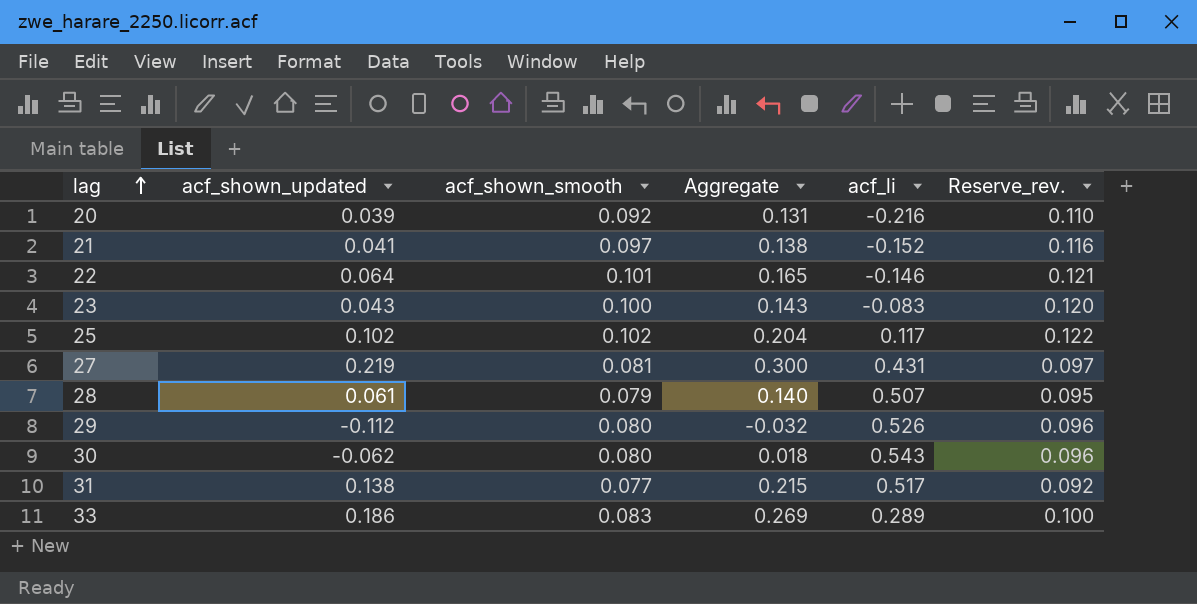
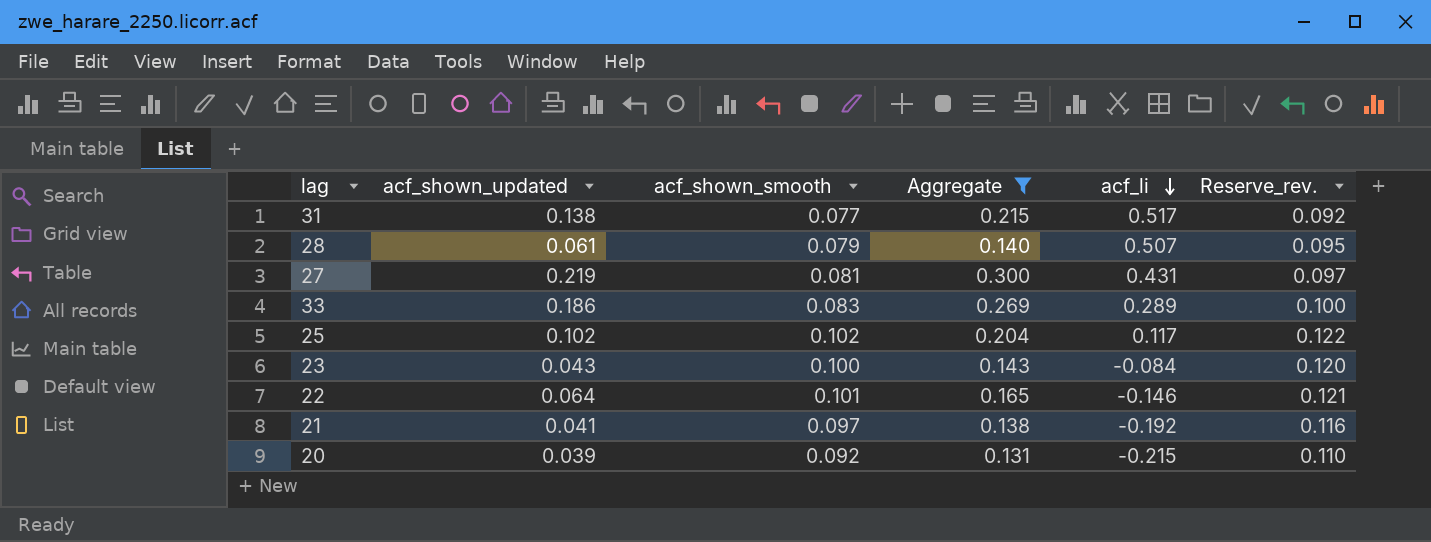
filter: none -> Aggregate >= 0.131
row order: lag ascending -> acf_li descending
23 | acf_li: -0.083 -> -0.084
21 | acf_li: -0.152 -> -0.192
20 | acf_li: -0.216 -> -0.215

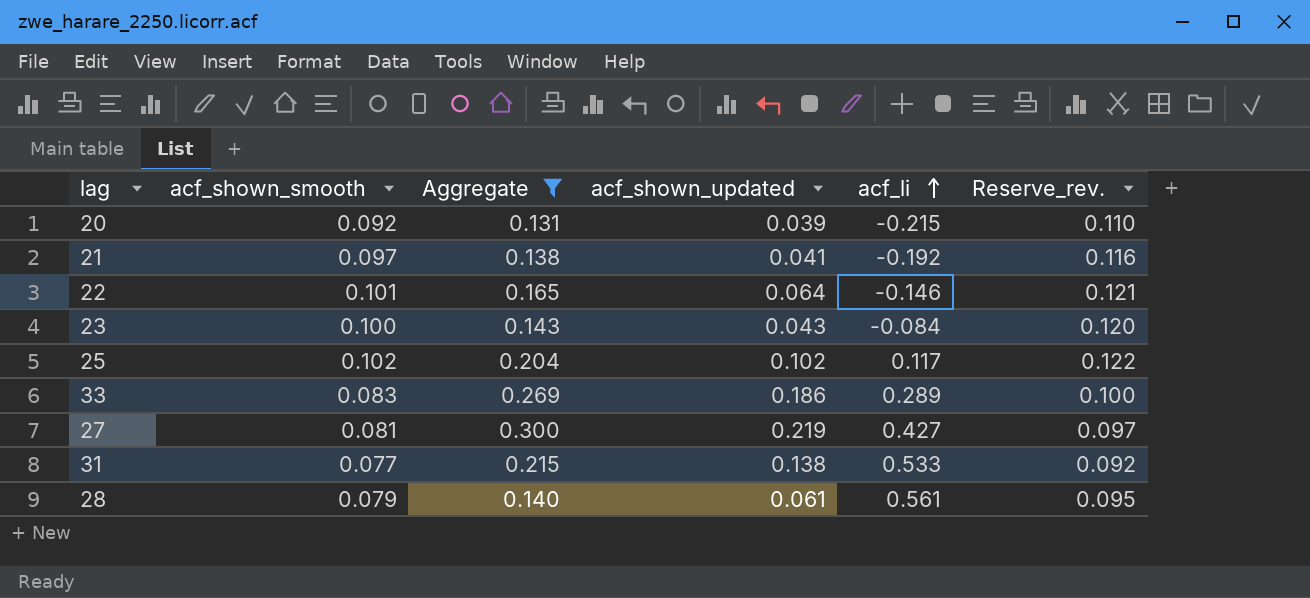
row order: acf_li descending -> acf_li ascending
column acf_shown_updated | position: 2 -> 4
27 | acf_li: 0.431 -> 0.427
31 | acf_li: 0.517 -> 0.533
28 | acf_li: 0.507 -> 0.561

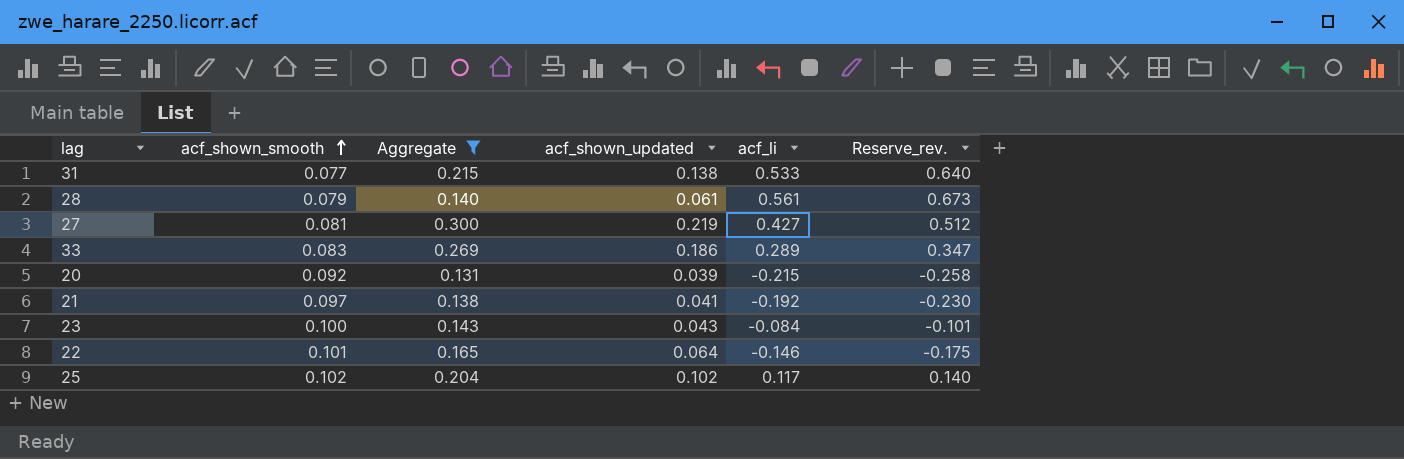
row order: acf_li ascending -> acf_shown_smooth ascending
column Reserve_rev. | formula: [acf_shown_smooth] * 1.2 -> [acf_li] * 1.2

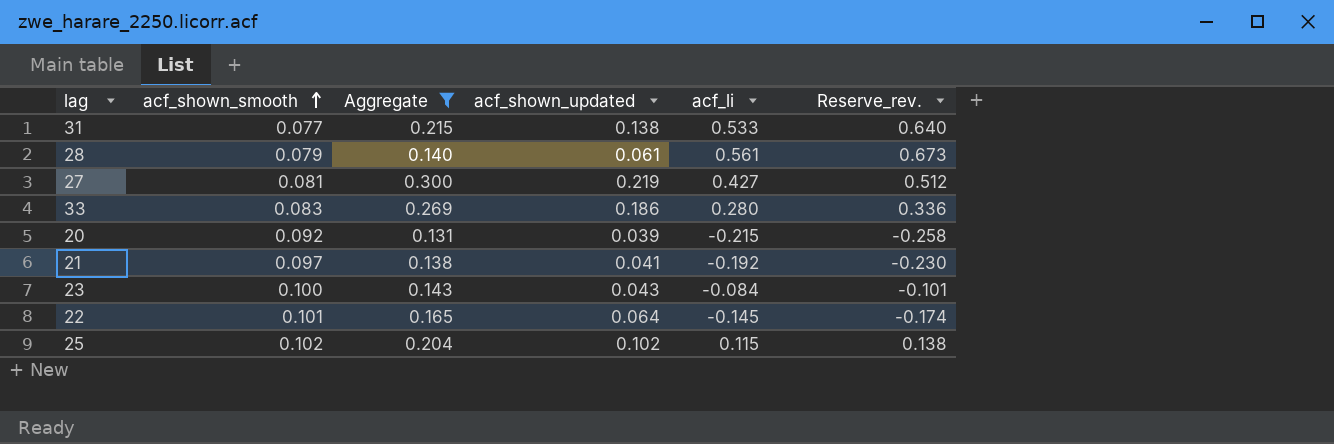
33 | acf_li: 0.289 -> 0.280
33 | Reserve_rev.: 0.347 -> 0.336
22 | acf_li: -0.146 -> -0.145
22 | Reserve_rev.: -0.175 -> -0.174
25 | acf_li: 0.117 -> 0.115
25 | Reserve_rev.: 0.140 -> 0.138

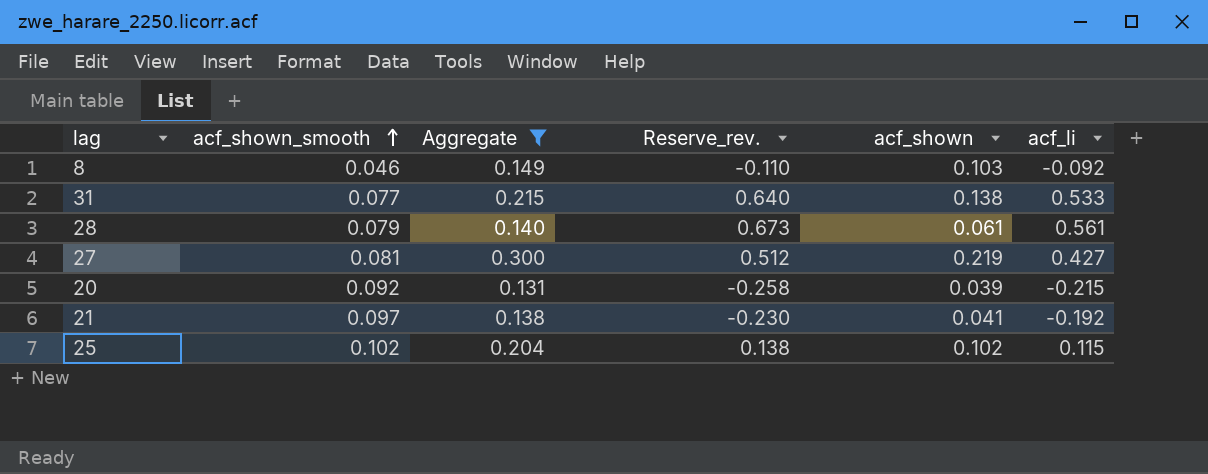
column Reserve_rev. | position: 6 -> 4
column name: acf_shown_updated -> acf_shown
row 33: 0.083 | 0.269 | 0.186 | 0.280 | 0.336 -> none
row 23: 0.100 | 0.143 | 0.043 | -0.084 | -0.101 -> none
row 22: 0.101 | 0.165 | 0.064 | -0.145 | -0.174 -> none
row 8: none -> 0.046 | 0.149 | -0.110 | 0.103 | -0.092

